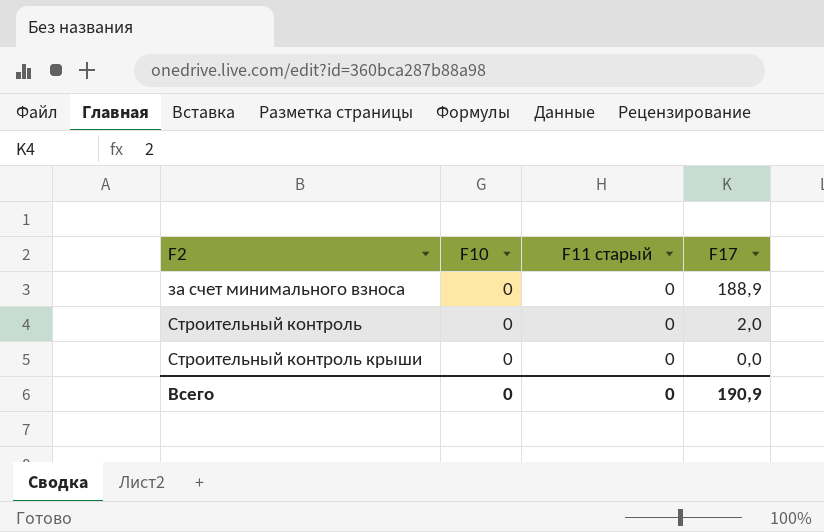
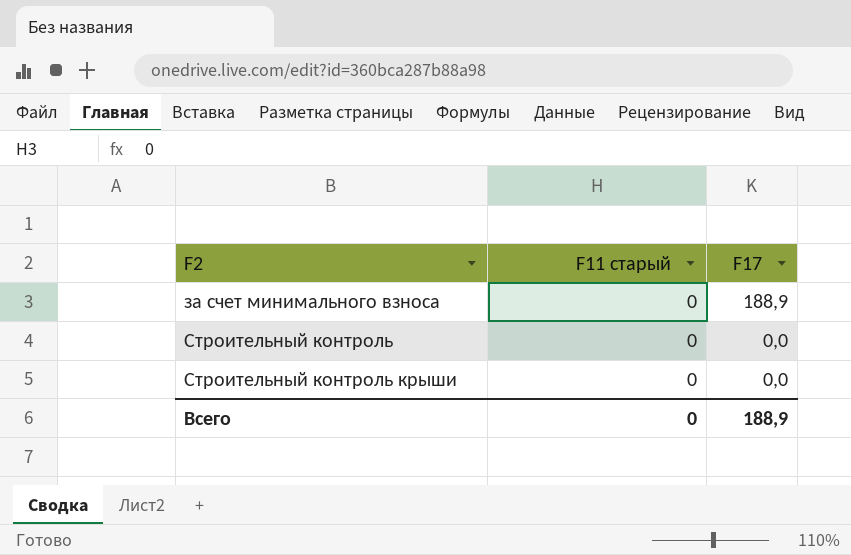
column F10 | position: 2 -> none
Строительный контроль | F17: 2,0 -> 0,0
Всего | F17: 190,9 -> 188,9

